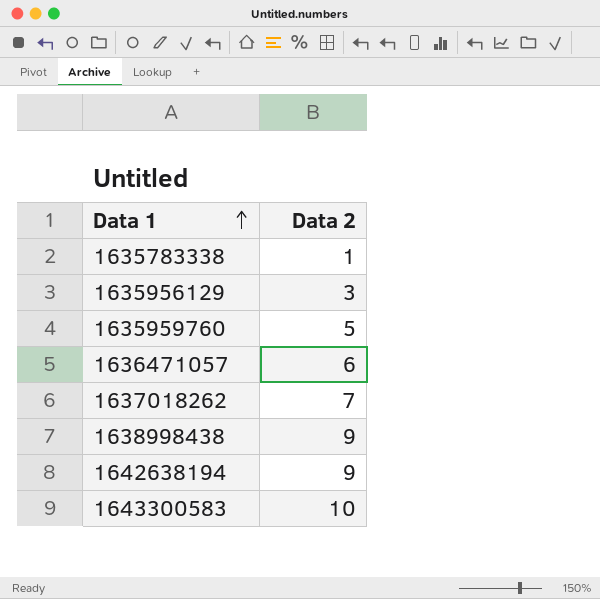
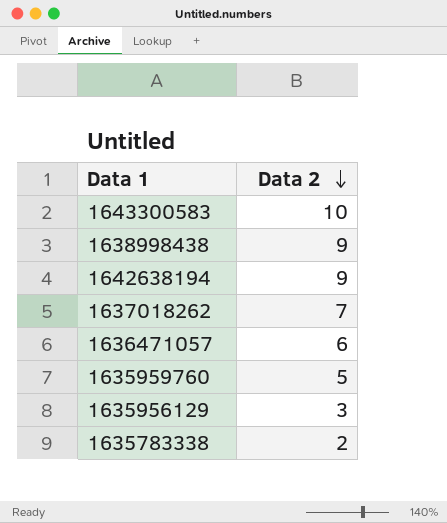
row order: Data 1 ascending -> Data 2 descending
1635783338 | Data 2: 1 -> 2

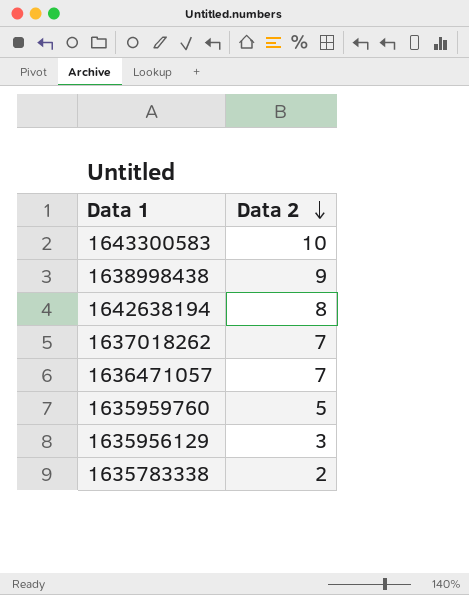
1642638194 | Data 2: 9 -> 8
1636471057 | Data 2: 6 -> 7

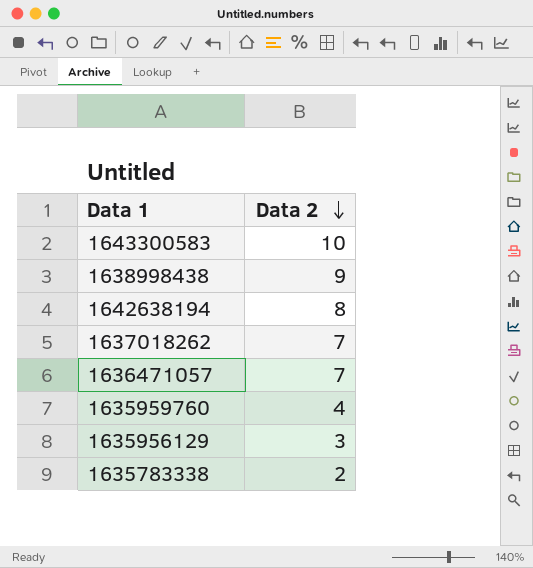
1635959760 | Data 2: 5 -> 4

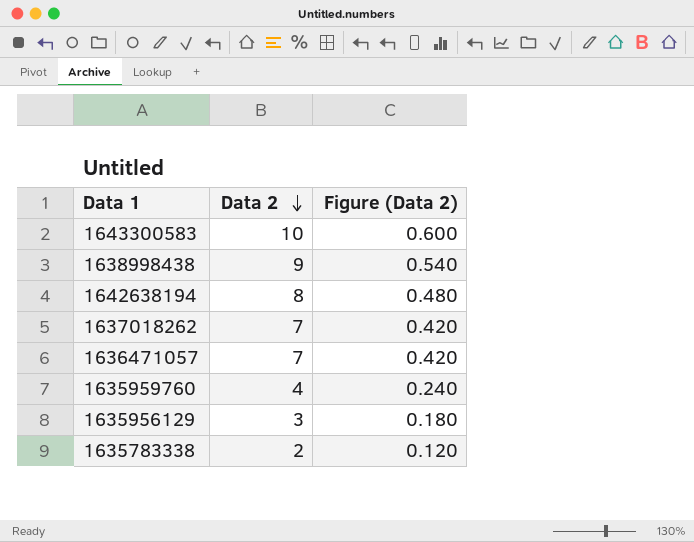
column Figure (Data 2) | formula: none -> [Data 2] * 0.06

